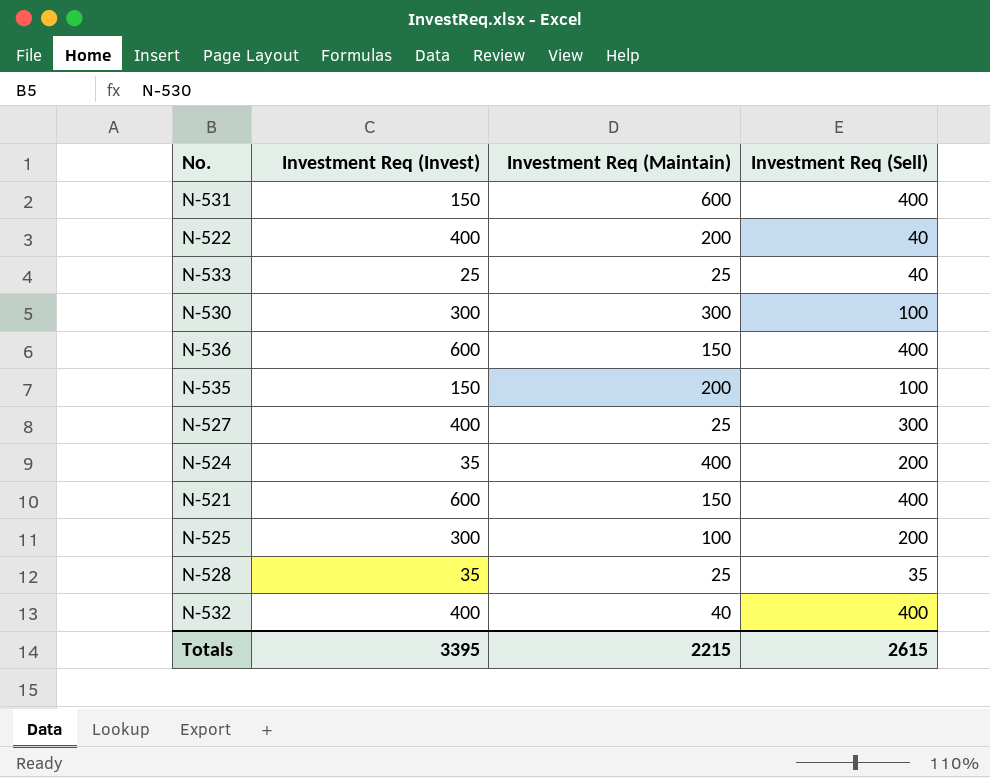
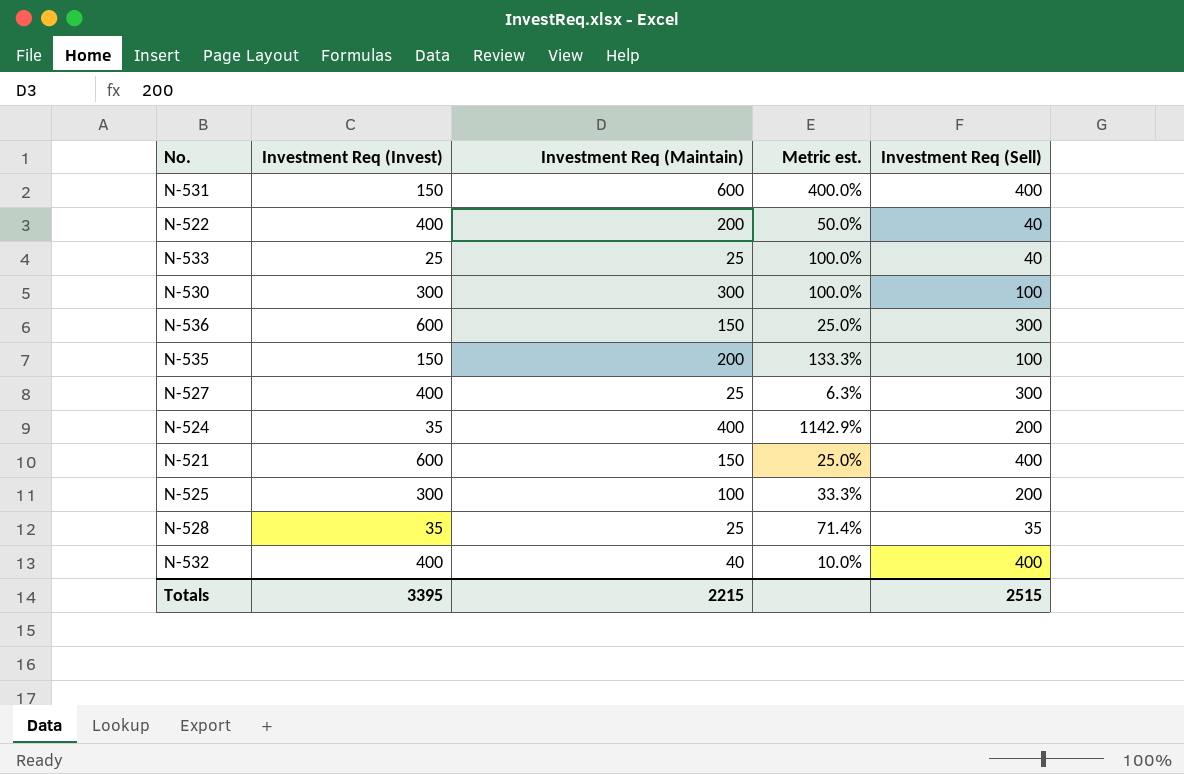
column Metric est. | formula: none -> [Investment Req (Maintain)] / [Investment Req (Invest)]
N-536 | Investment Req (Sell): 400 -> 300
Totals | Investment Req (Sell): 2615 -> 2515

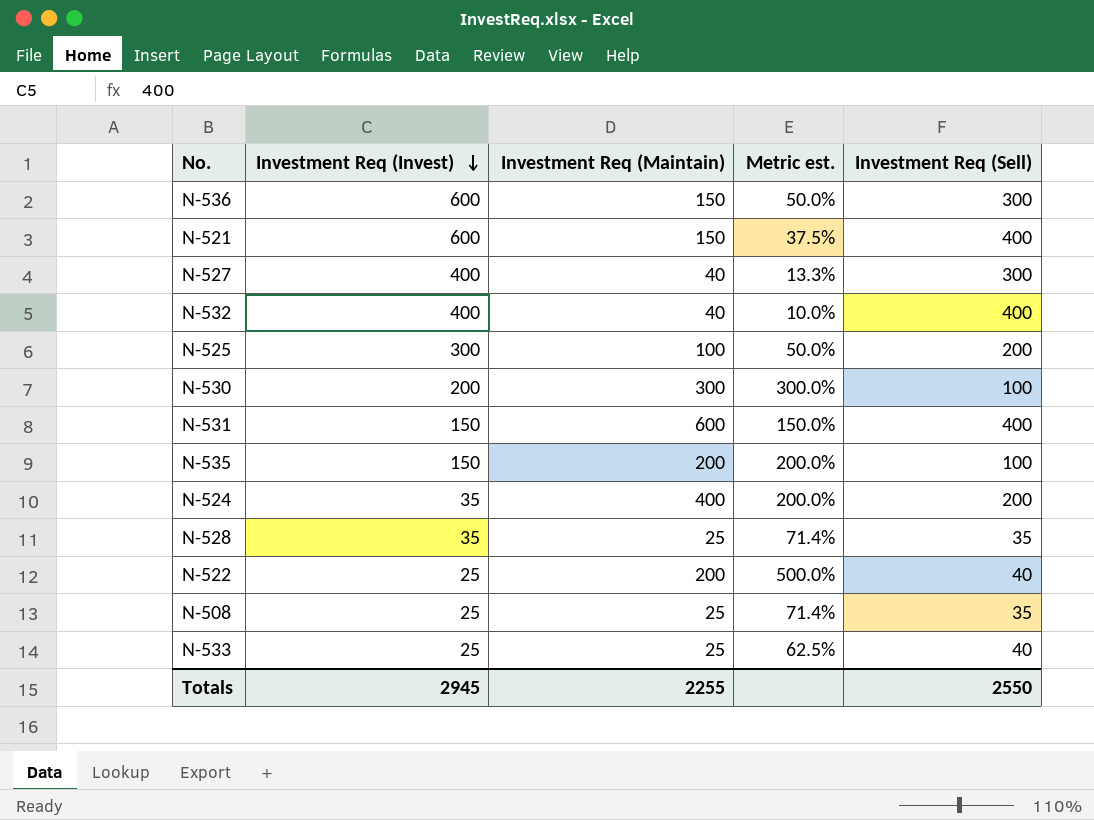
row order: none -> Investment Req (Invest) descending
column Metric est. | formula: [Investment Req (Maintain)] / [Investment Req (Invest)] -> [Investment Req (Maintain)] / [Investment Req (Sell)]
N-527 | Investment Req (Maintain): 25 -> 40
N-530 | Investment Req (Invest): 300 -> 200
N-522 | Investment Req (Invest): 400 -> 25
row N-508: none -> 25 | 25 | 71.4% | 35
Totals | Investment Req (Invest): 3395 -> 2945
Totals | Investment Req (Maintain): 2215 -> 2255
Totals | Investment Req (Sell): 2515 -> 2550

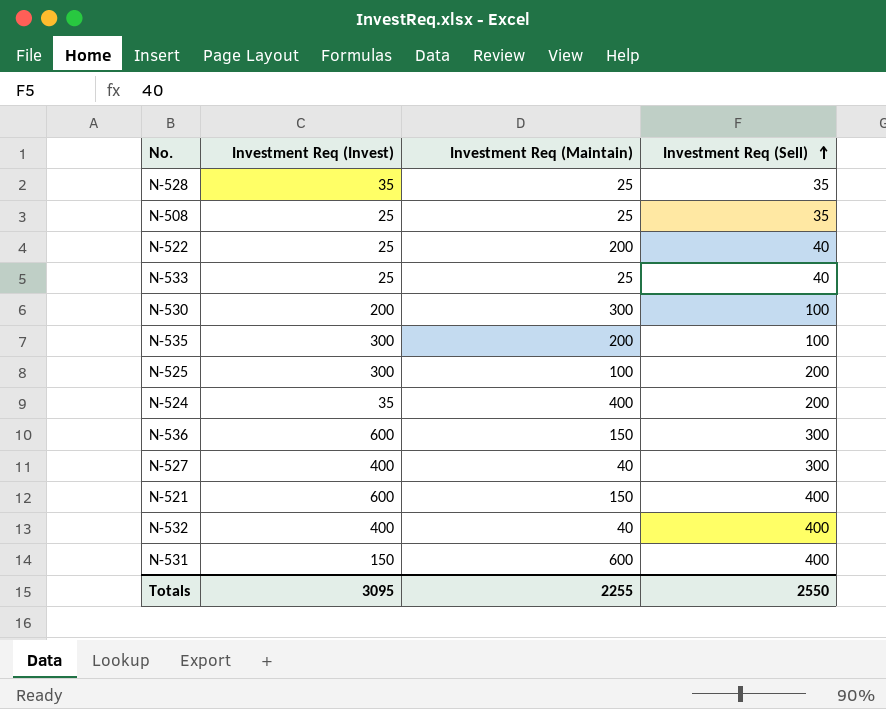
row order: Investment Req (Invest) descending -> Investment Req (Sell) ascending
column Metric est. | formula: [Investment Req (Maintain)] / [Investment Req (Sell)] -> none
N-535 | Investment Req (Invest): 150 -> 300
Totals | Investment Req (Invest): 2945 -> 3095

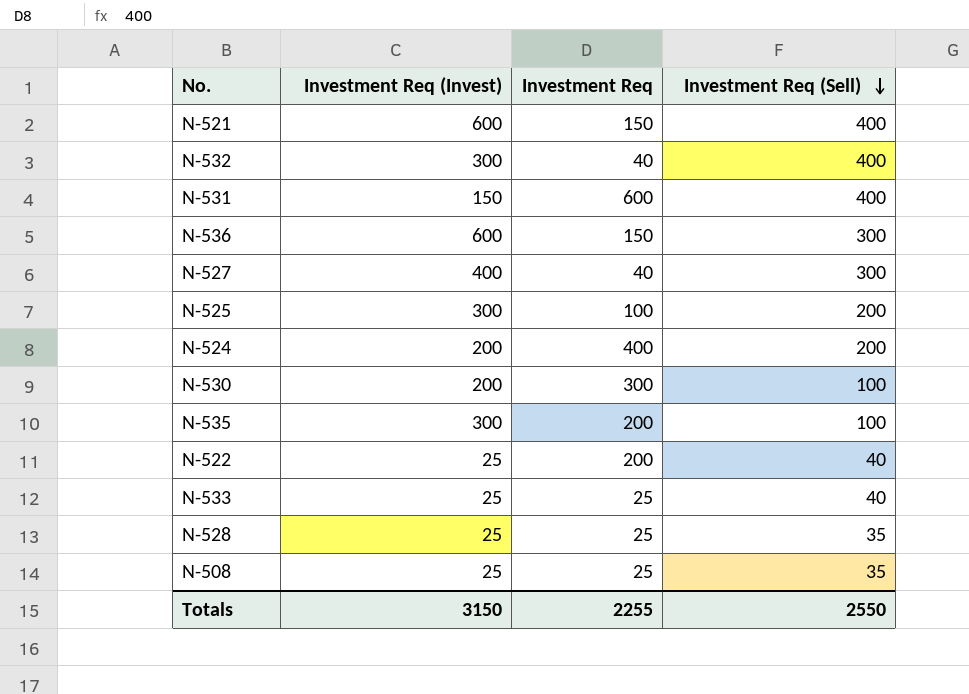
row order: Investment Req (Sell) ascending -> Investment Req (Sell) descending
column name: Investment Req (Maintain) -> Investment Req
N-532 | Investment Req (Invest): 400 -> 300
N-524 | Investment Req (Invest): 35 -> 200
N-528 | Investment Req (Invest): 35 -> 25
Totals | Investment Req (Invest): 3095 -> 3150

